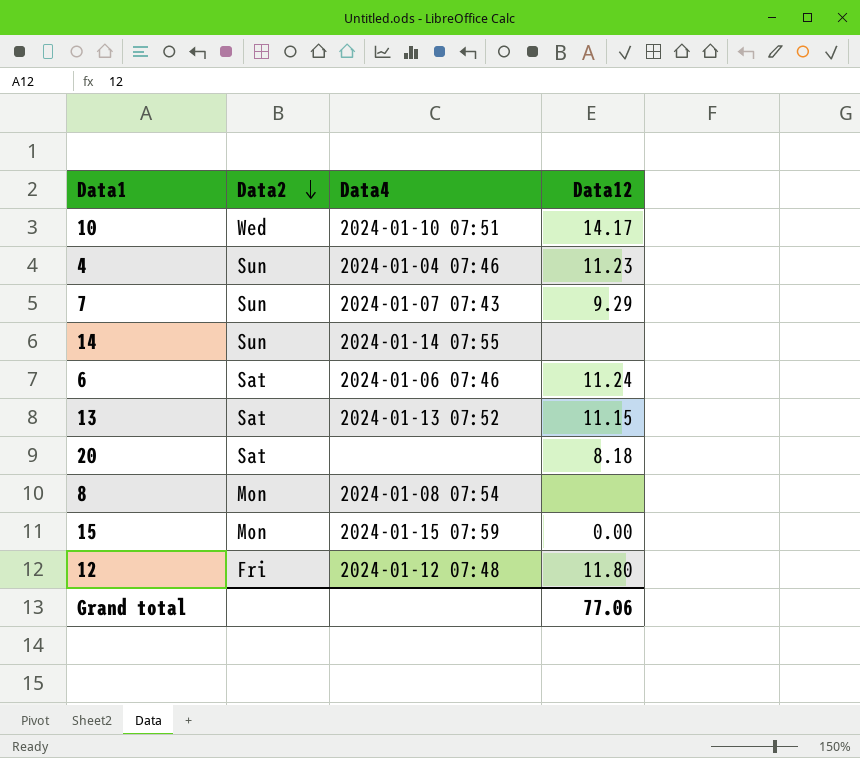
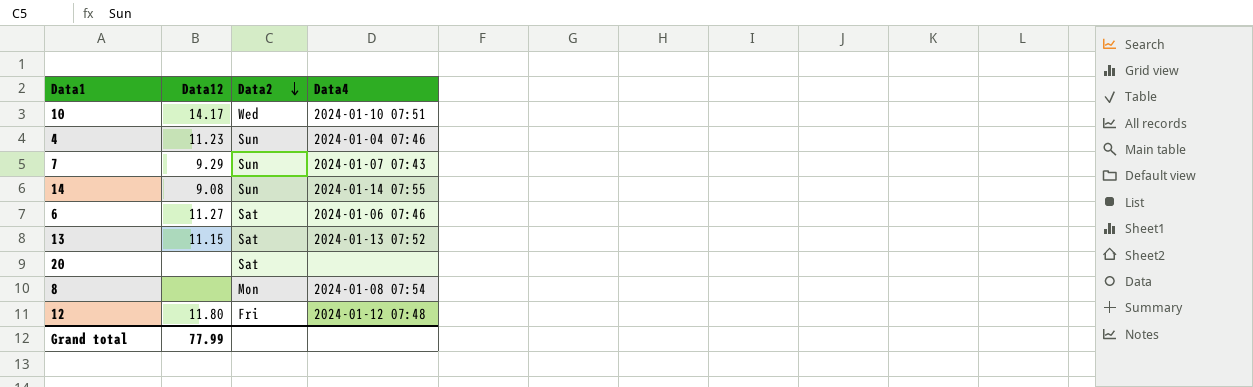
column Data12 | position: 4 -> 2
row 15: Mon | 2024-01-15 07:59 | 0.00 -> none
14 | Data12: none -> 9.08
6 | Data12: 11.24 -> 11.27
20 | Data12: 8.18 -> none
Grand total | Data12: 77.06 -> 77.99

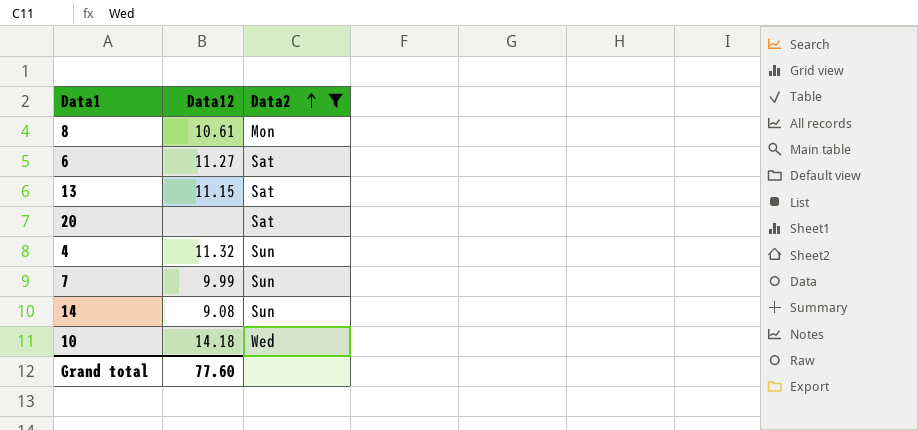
filter: none -> Data2 != Fri
row order: Data2 descending -> Data2 ascending
column Data4 | position: 4 -> none
8 | Data12: none -> 10.61
4 | Data12: 11.23 -> 11.32
7 | Data12: 9.29 -> 9.99
10 | Data12: 14.17 -> 14.18
Grand total | Data12: 77.99 -> 77.60

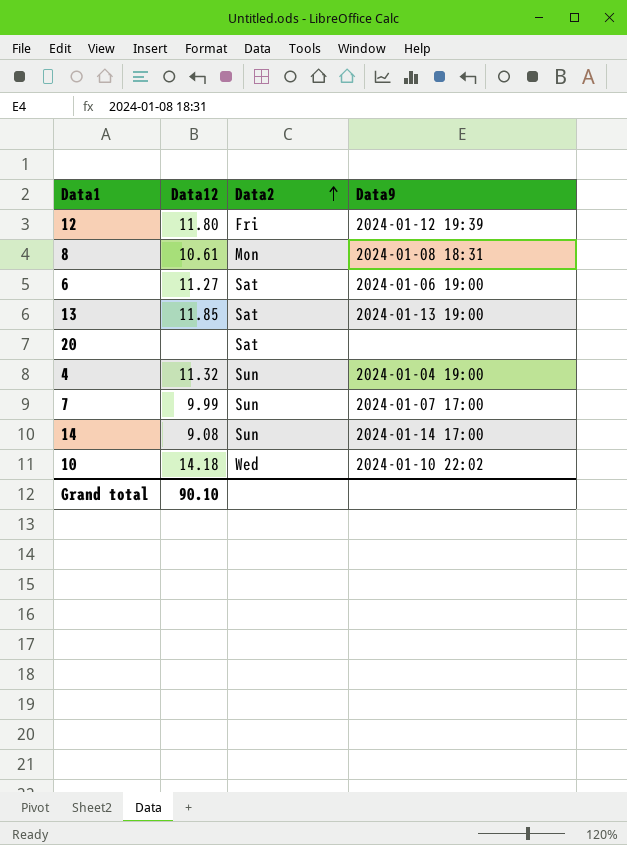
filter: Data2 != Fri -> none
column Data9 | position: none -> 4
13 | Data12: 11.15 -> 11.85
Grand total | Data12: 77.60 -> 90.10

